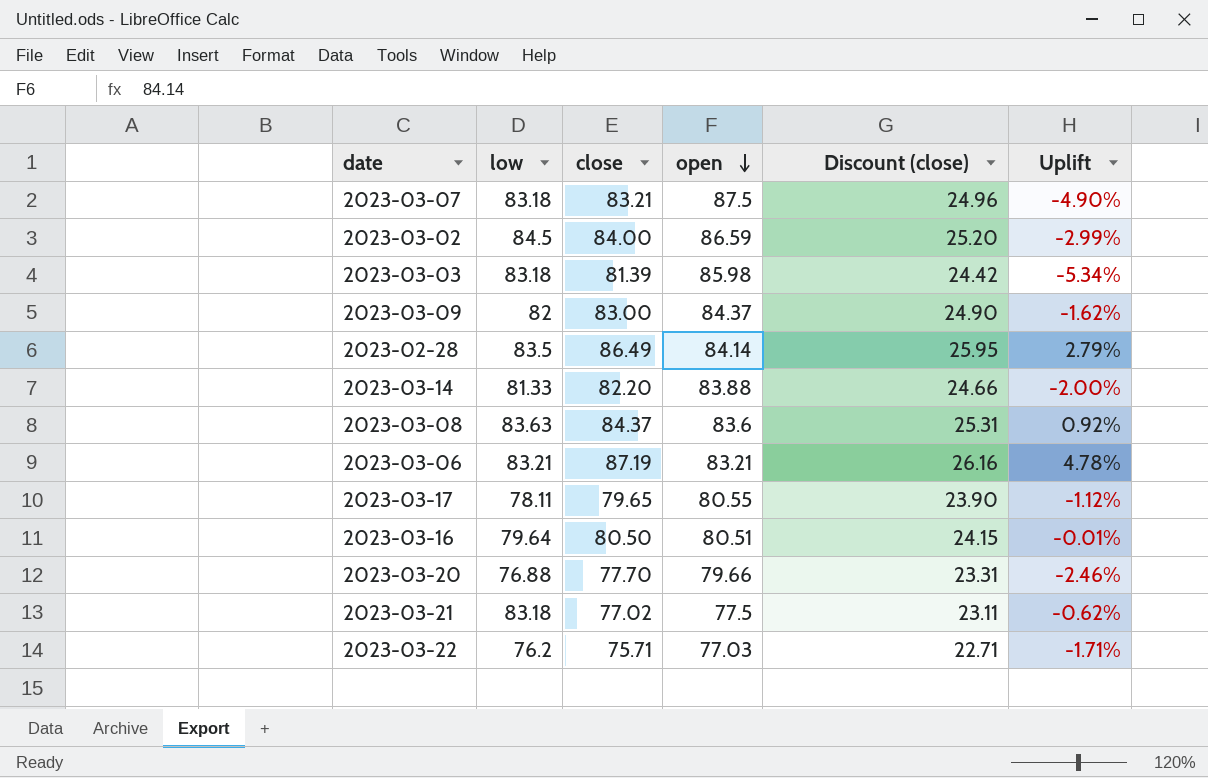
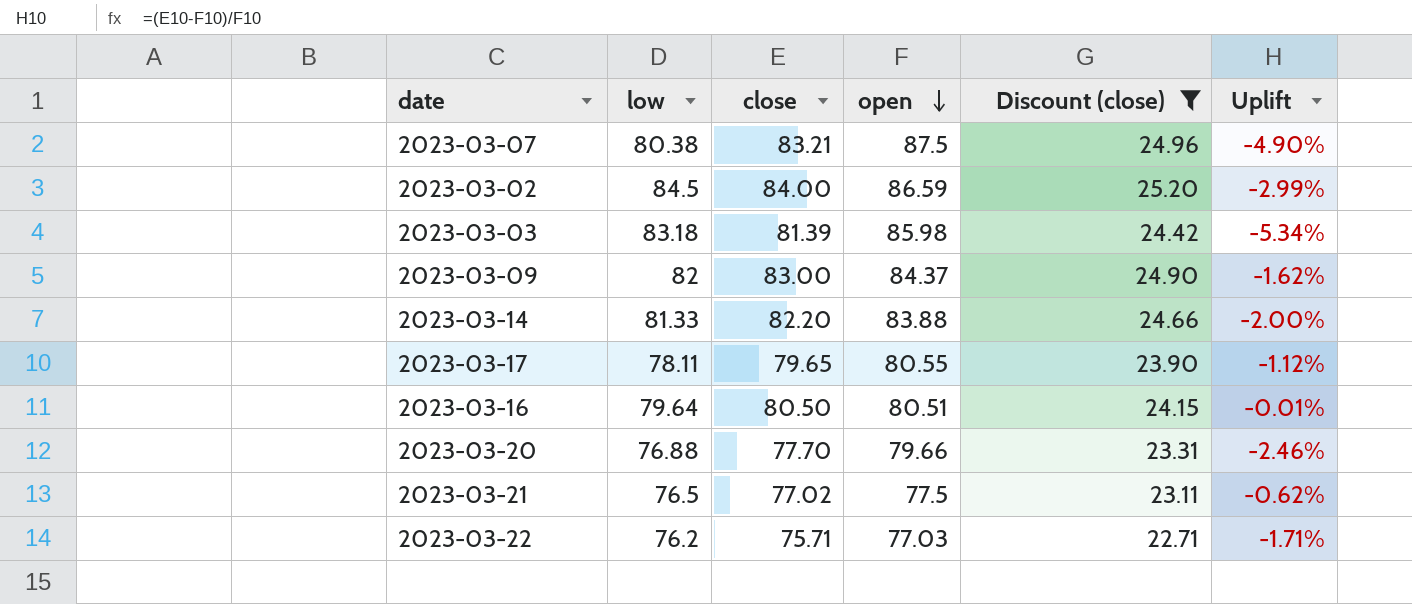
filter: none -> Discount (close) <= 25.20
2023-03-07 | low: 83.18 -> 80.38
2023-03-21 | low: 83.18 -> 76.5

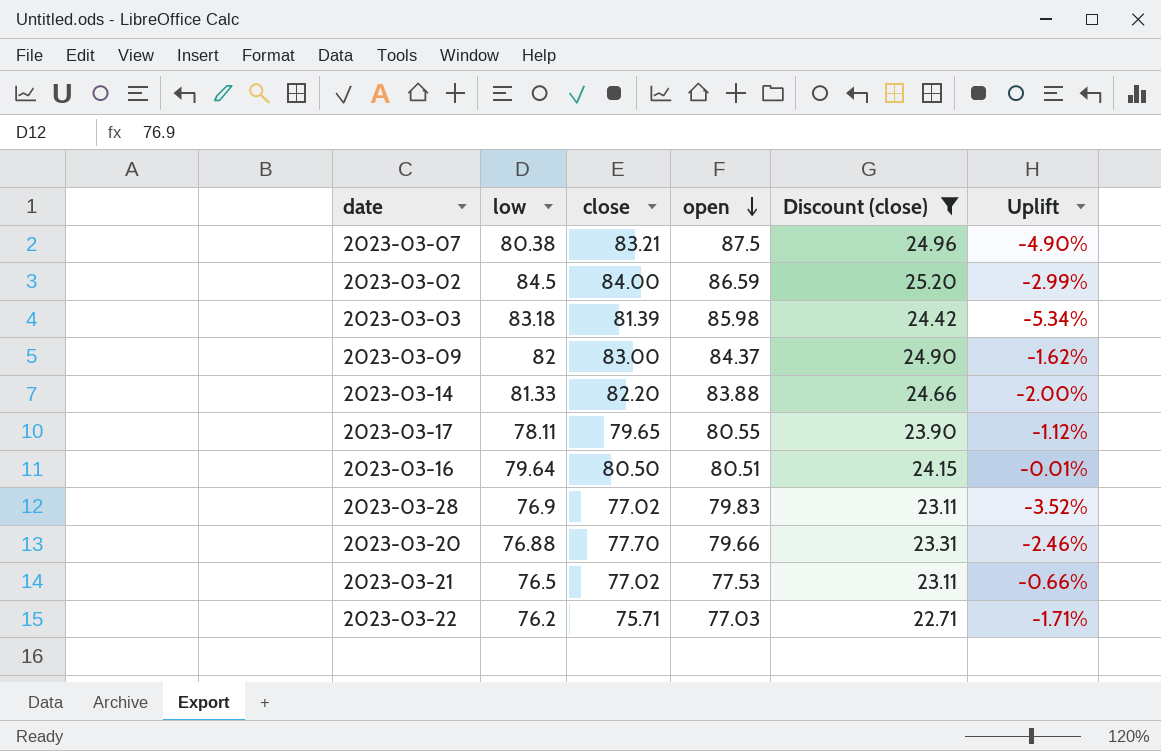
row 2023-03-28: none -> 76.9 | 77.02 | 79.83 | 23.11 | -3.52%
2023-03-21 | open: 77.5 -> 77.53
2023-03-21 | Uplift: -0.62% -> -0.66%

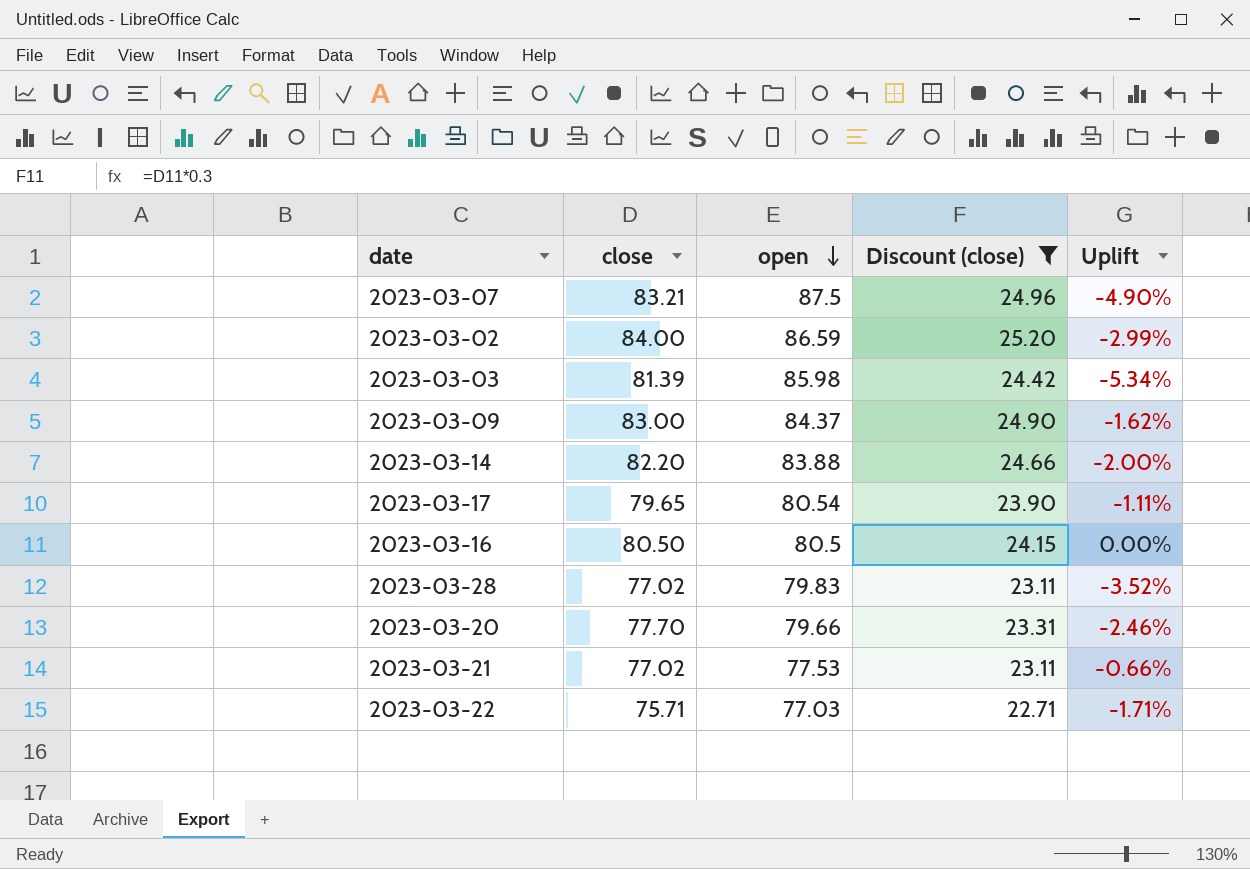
column low | position: 2 -> none
2023-03-17 | open: 80.55 -> 80.54
2023-03-17 | Uplift: -1.12% -> -1.11%
2023-03-16 | open: 80.51 -> 80.5
2023-03-16 | Uplift: -0.01% -> 0.00%

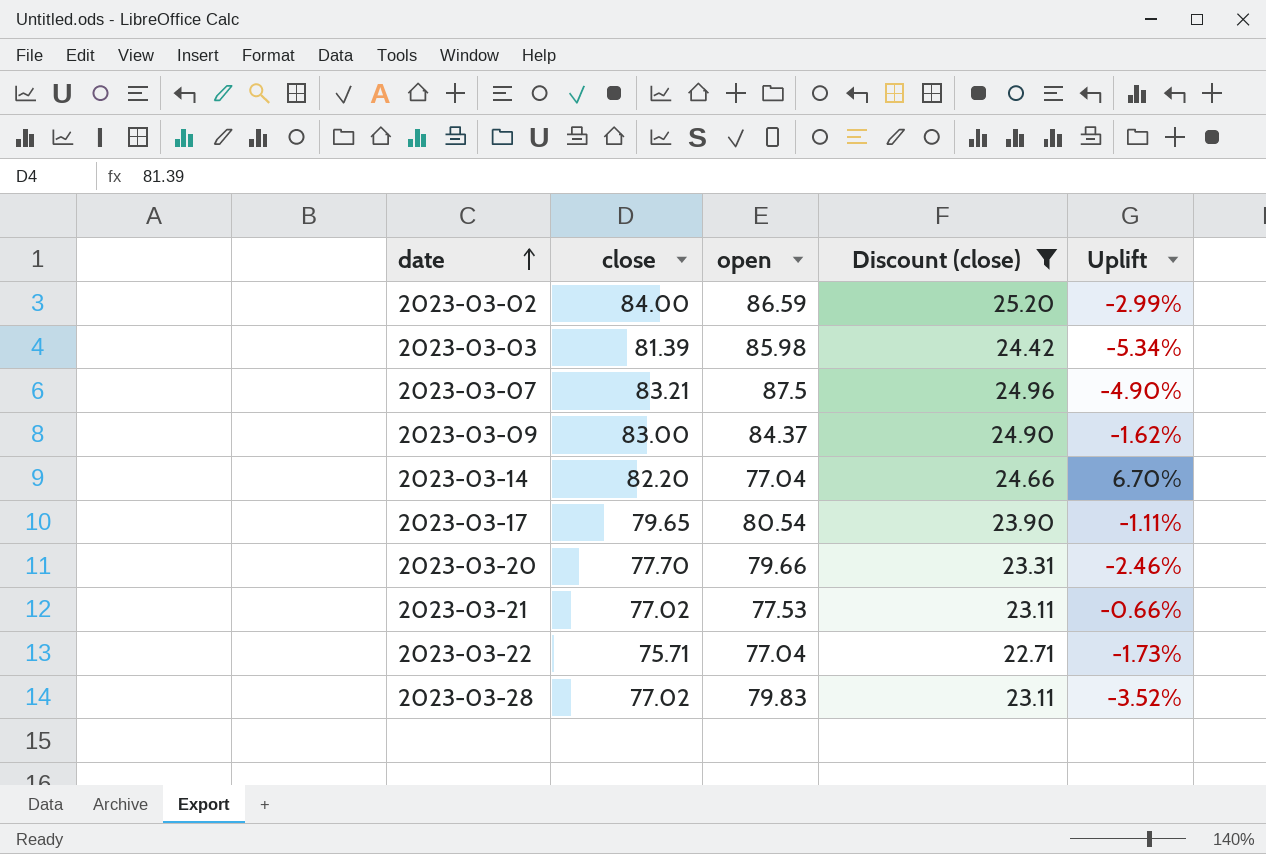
row order: open descending -> date ascending
row 2023-03-16: 80.50 | 80.5 | 24.15 | 0.00% -> none
2023-03-14 | open: 83.88 -> 77.04
2023-03-14 | Uplift: -2.00% -> 6.70%
2023-03-22 | open: 77.03 -> 77.04
2023-03-22 | Uplift: -1.71% -> -1.73%

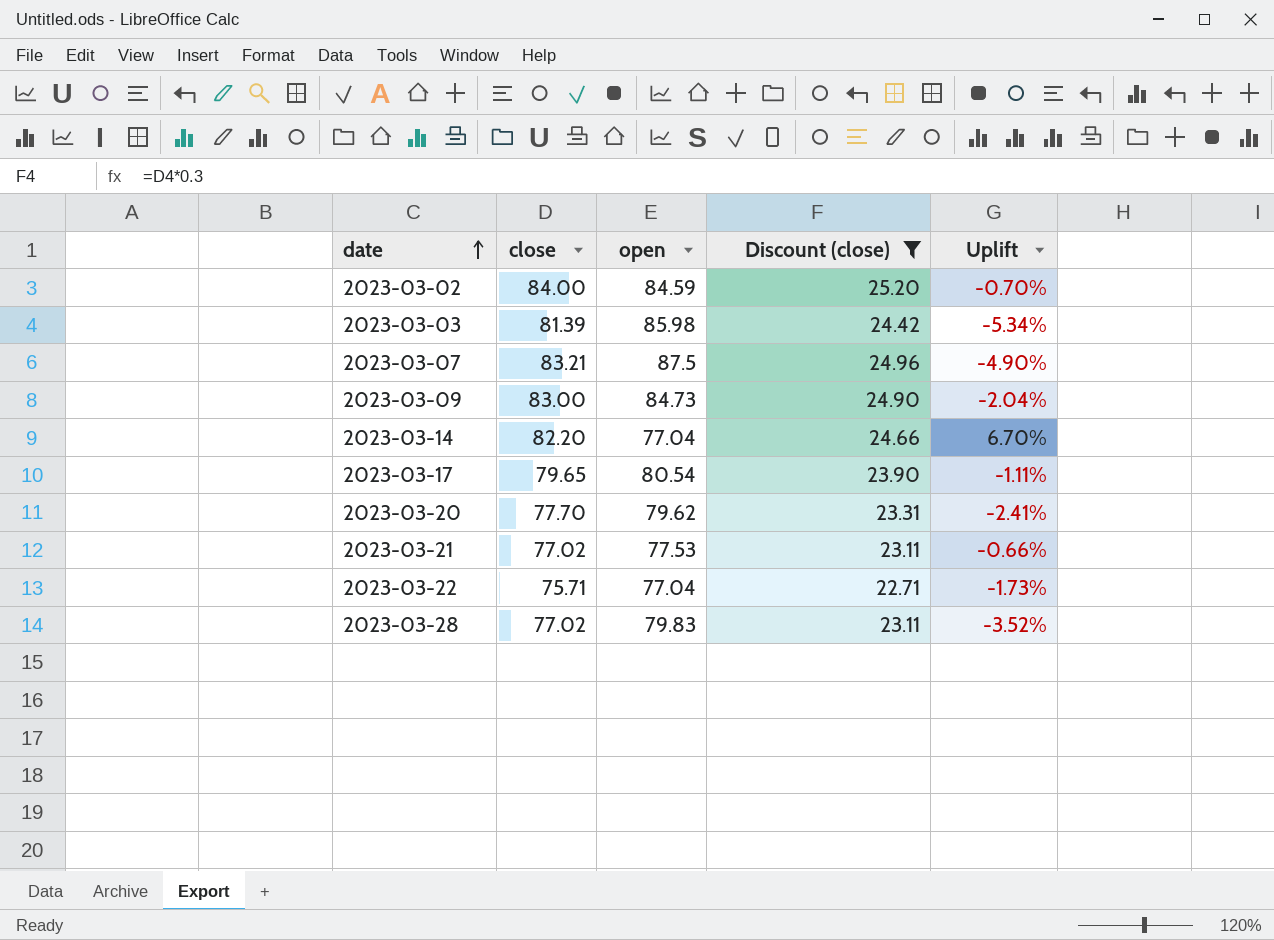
2023-03-02 | open: 86.59 -> 84.59
2023-03-02 | Uplift: -2.99% -> -0.70%
2023-03-09 | open: 84.37 -> 84.73
2023-03-09 | Uplift: -1.62% -> -2.04%
2023-03-20 | open: 79.66 -> 79.62
2023-03-20 | Uplift: -2.46% -> -2.41%

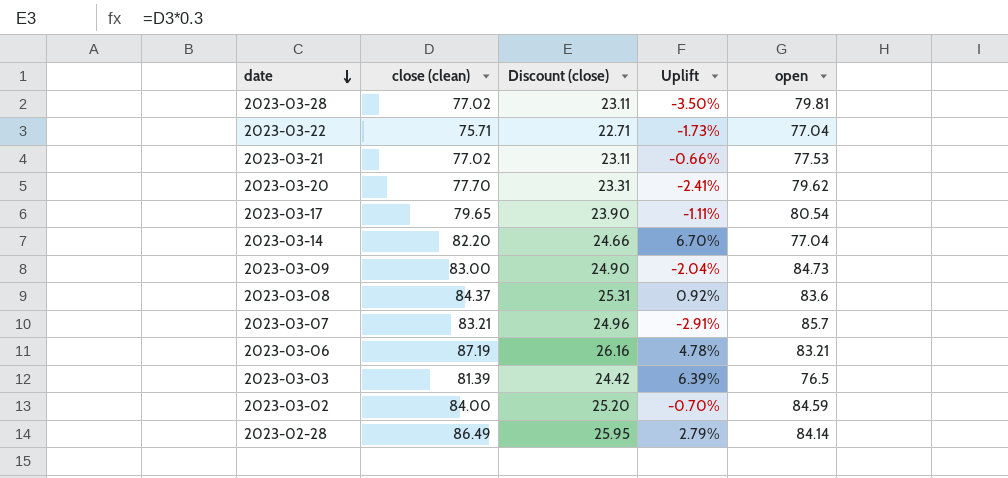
filter: Discount (close) <= 25.20 -> none
row order: date ascending -> date descending
column name: close -> close (clean)
column open | position: 3 -> 5
2023-03-28 | Uplift: -3.52% -> -3.50%
2023-03-28 | open: 79.83 -> 79.81
2023-03-07 | Uplift: -4.90% -> -2.91%
2023-03-07 | open: 87.5 -> 85.7
2023-03-03 | Uplift: -5.34% -> 6.39%
2023-03-03 | open: 85.98 -> 76.5

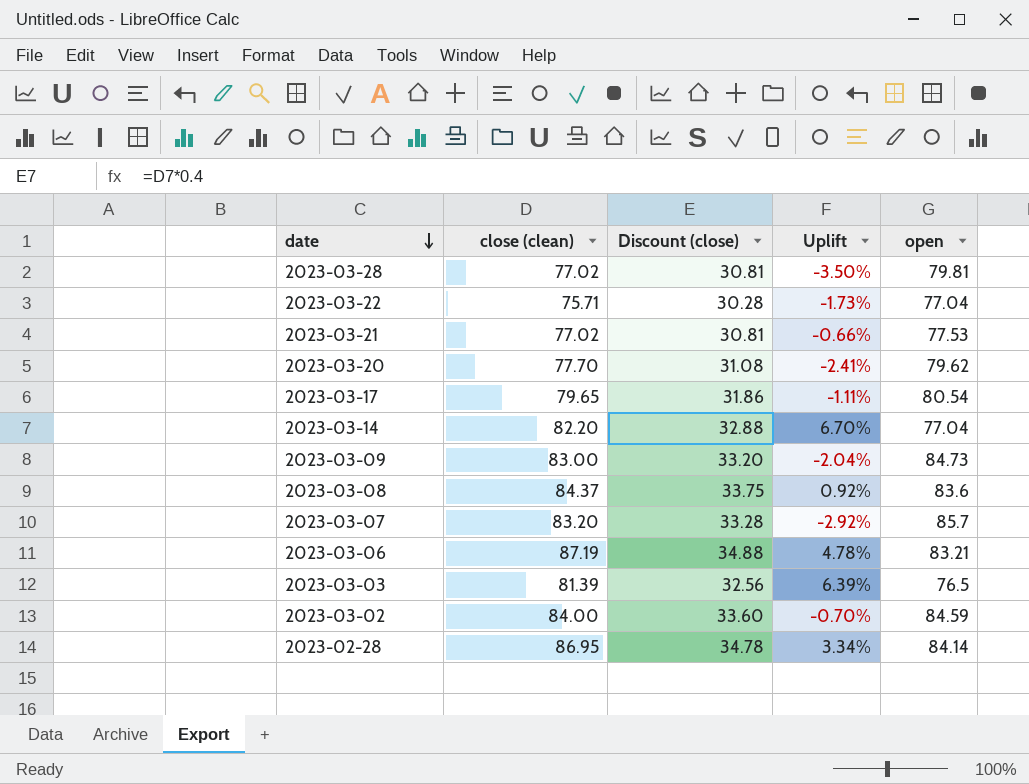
column Discount (close) | formula: [close (clean)] * 0.3 -> [close (clean)] * 0.4
2023-03-07 | close (clean): 83.21 -> 83.20
2023-03-07 | Uplift: -2.91% -> -2.92%
2023-02-28 | close (clean): 86.49 -> 86.95
2023-02-28 | Uplift: 2.79% -> 3.34%

